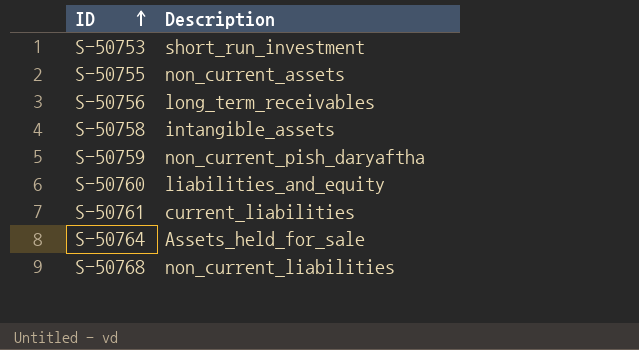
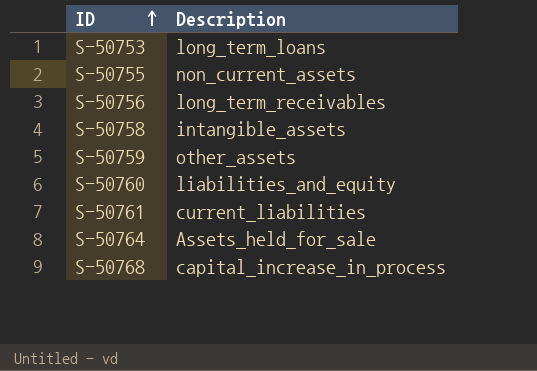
S-50753 | Description: short_run_investment -> long_term_loans
S-50759 | Description: non_current_pish_daryaftha -> other_assets
S-50768 | Description: non_current_liabilities -> capital_increase_in_process

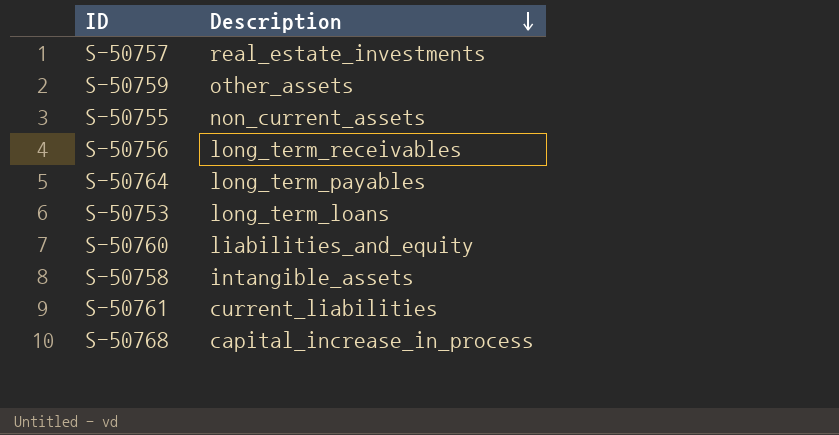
row order: ID ascending -> Description descending
row S-50757: none -> real_estate_investments
S-50764 | Description: Assets_held_for_sale -> long_term_payables

